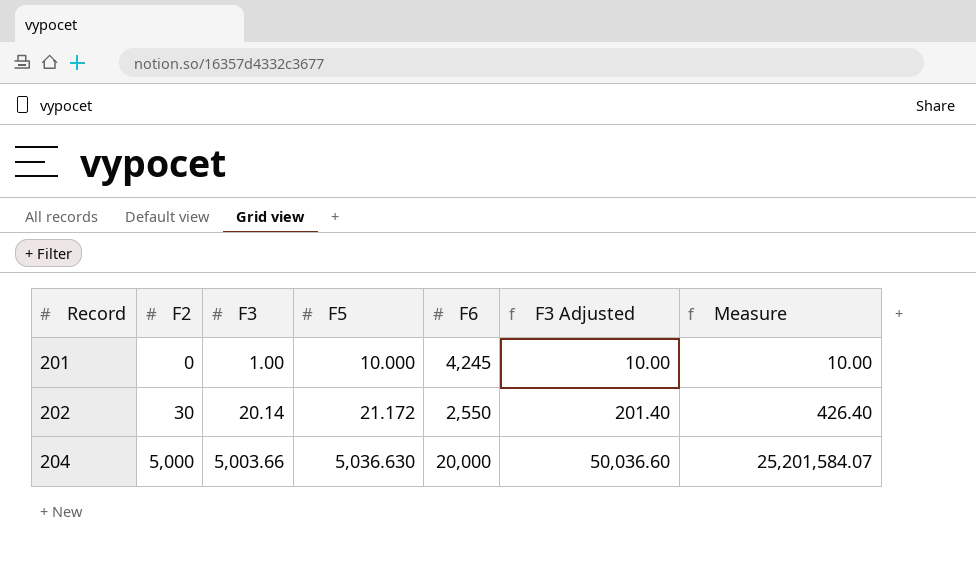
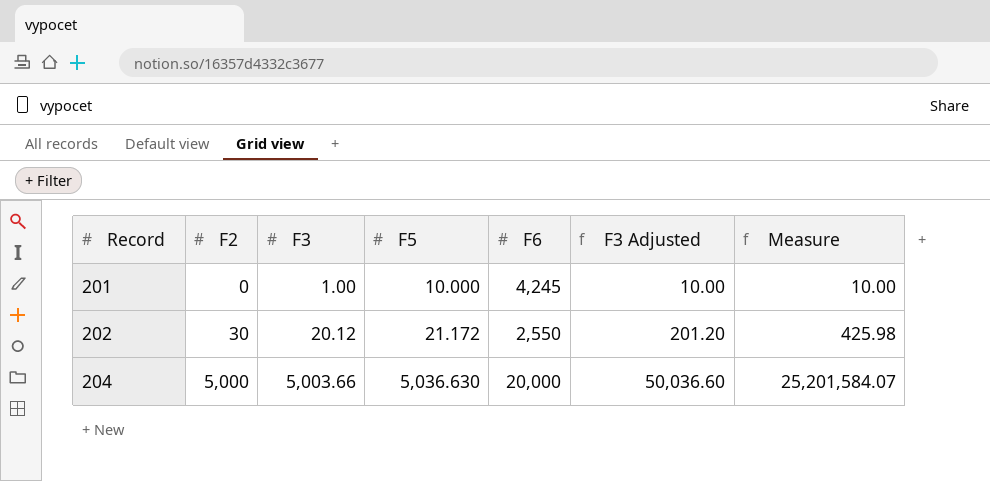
202 | F3: 20.14 -> 20.12
202 | F3 Adjusted: 201.40 -> 201.20
202 | Measure: 426.40 -> 425.98

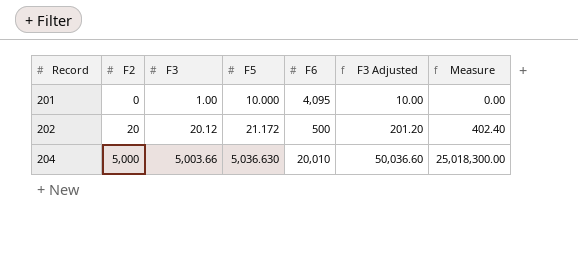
column Measure | formula: [F3] * [F5] -> [F2] * [F3]
201 | F6: 4,245 -> 4,095
202 | F2: 30 -> 20
202 | F6: 2,550 -> 500
204 | F6: 20,000 -> 20,010

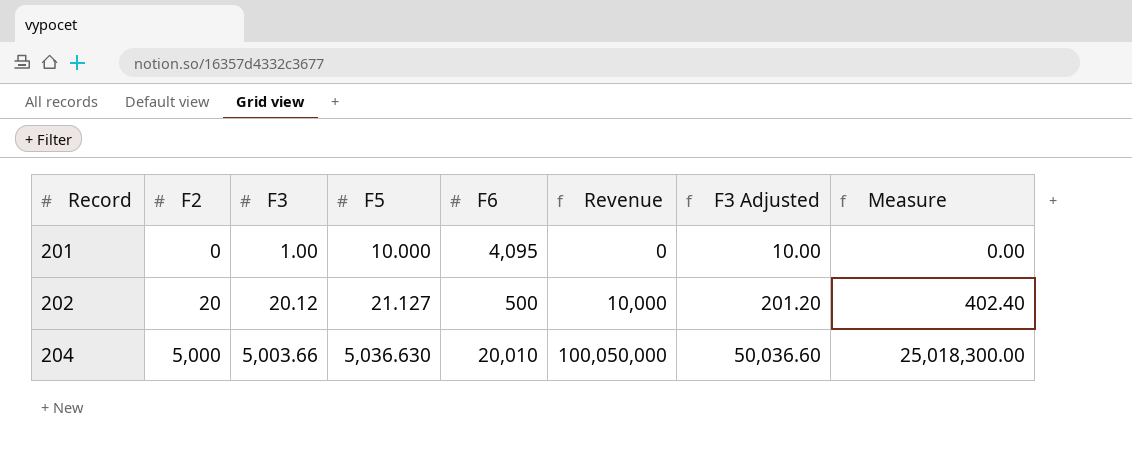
column Revenue | formula: none -> [F2] * [F6]
202 | F5: 21.172 -> 21.127

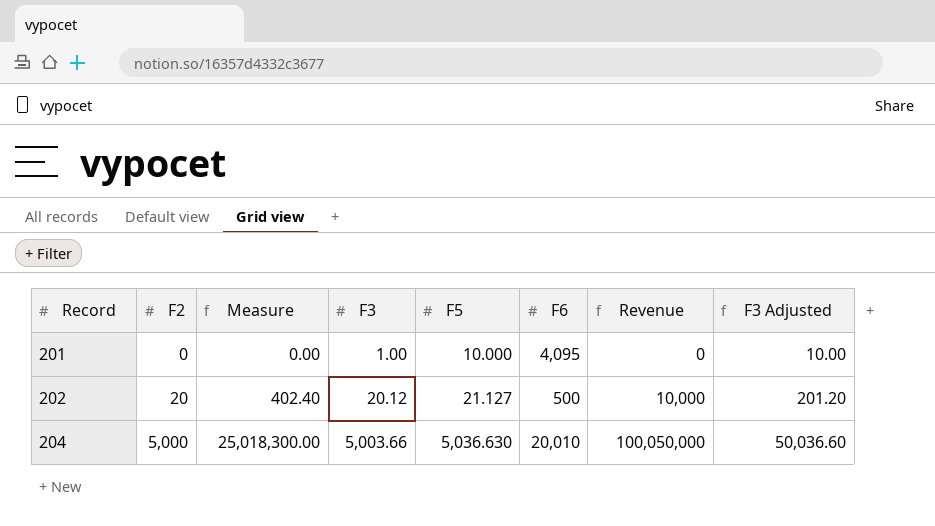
column Measure | position: 8 -> 3

